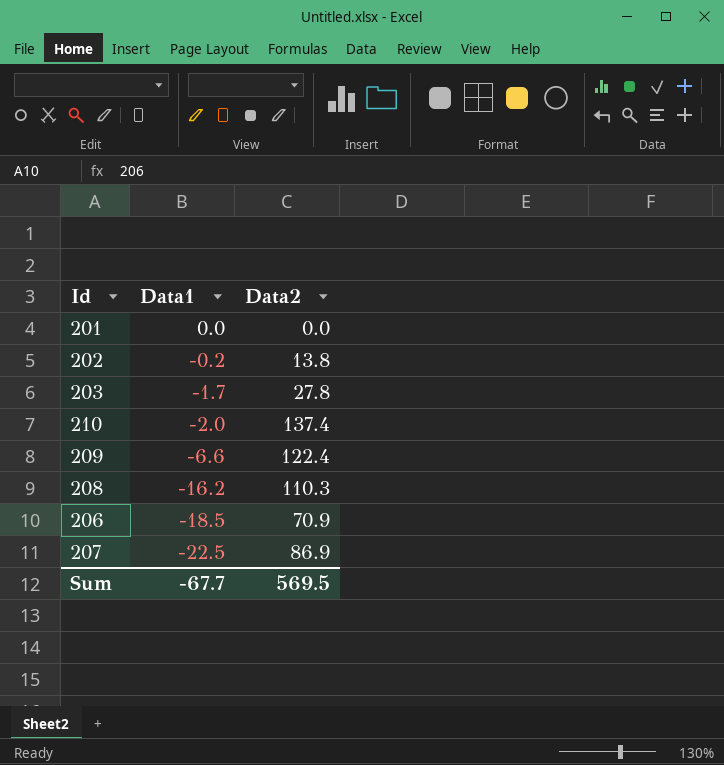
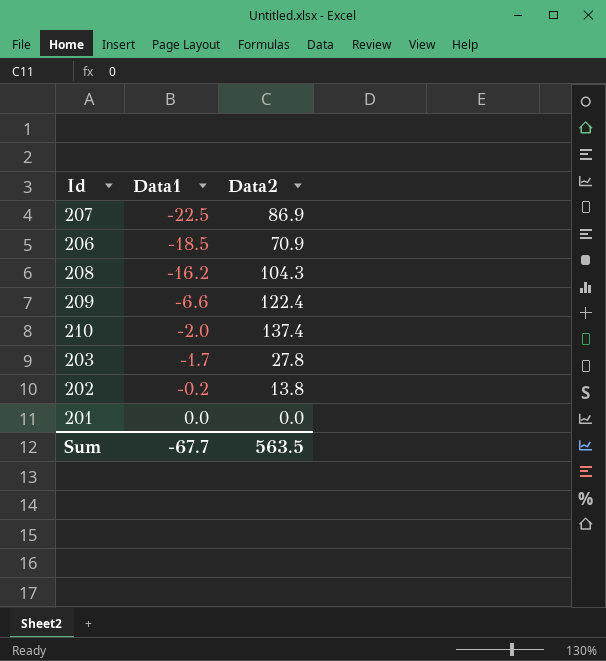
row order: Data1 descending -> Data1 ascending
208 | Data2: 110.3 -> 104.3
Sum | Data2: 569.5 -> 563.5

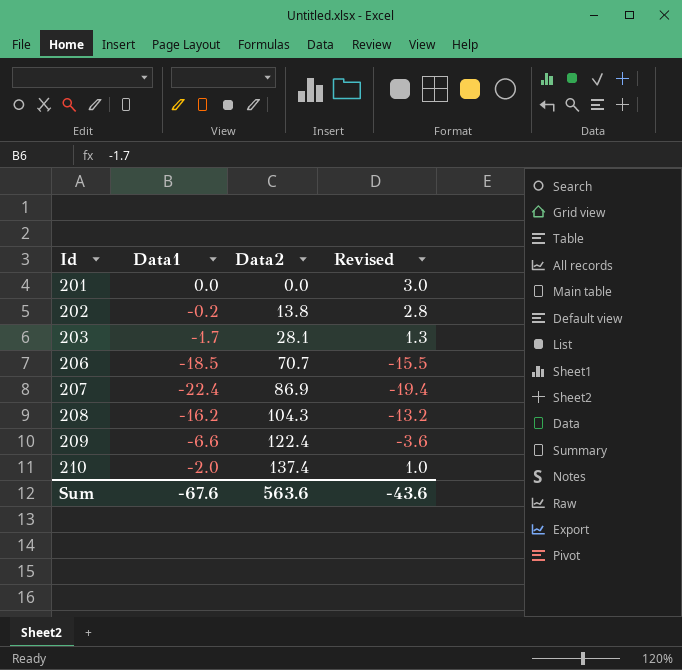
row order: Data1 ascending -> Id ascending
column Revised | formula: none -> [Data1] + 3
203 | Data2: 27.8 -> 28.1
206 | Data2: 70.9 -> 70.7
207 | Data1: -22.5 -> -22.4
Sum | Data1: -67.7 -> -67.6
Sum | Data2: 563.5 -> 563.6

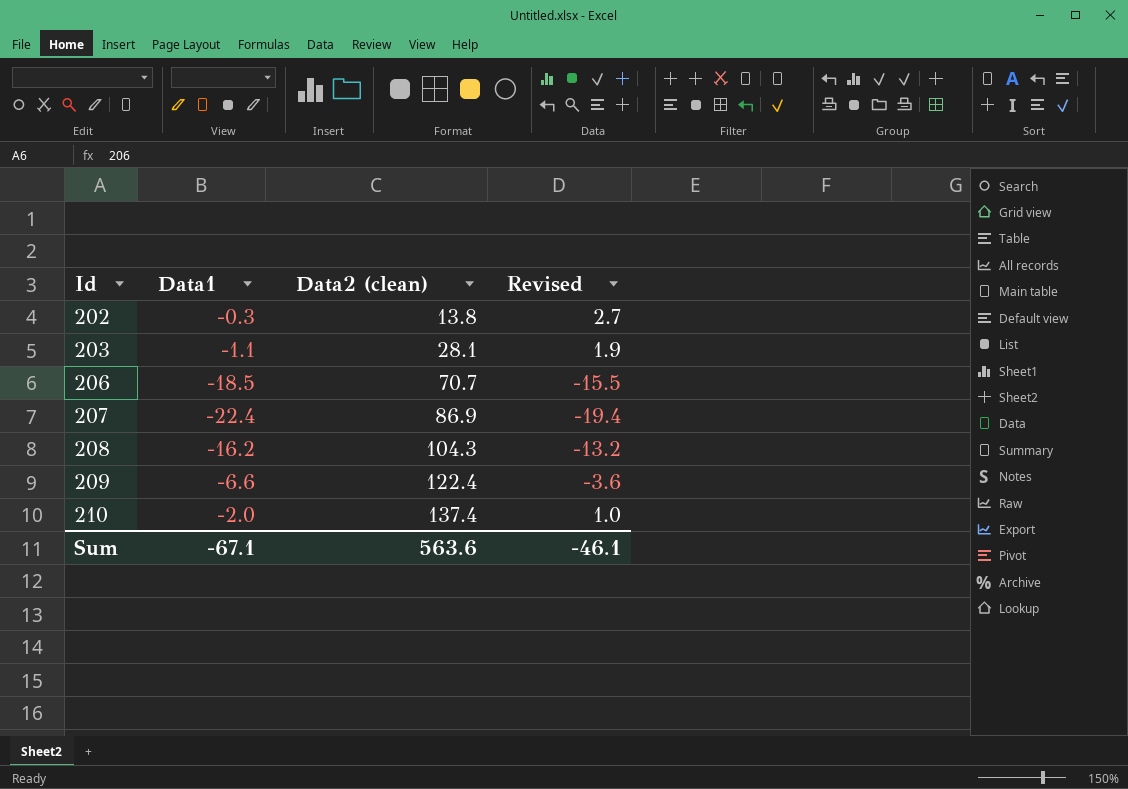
column name: Data2 -> Data2 (clean)
row 201: 0.0 | 0.0 | 3.0 -> none
202 | Data1: -0.2 -> -0.3
202 | Revised: 2.8 -> 2.7
203 | Data1: -1.7 -> -1.1
203 | Revised: 1.3 -> 1.9
Sum | Data1: -67.6 -> -67.1
Sum | Revised: -43.6 -> -46.1

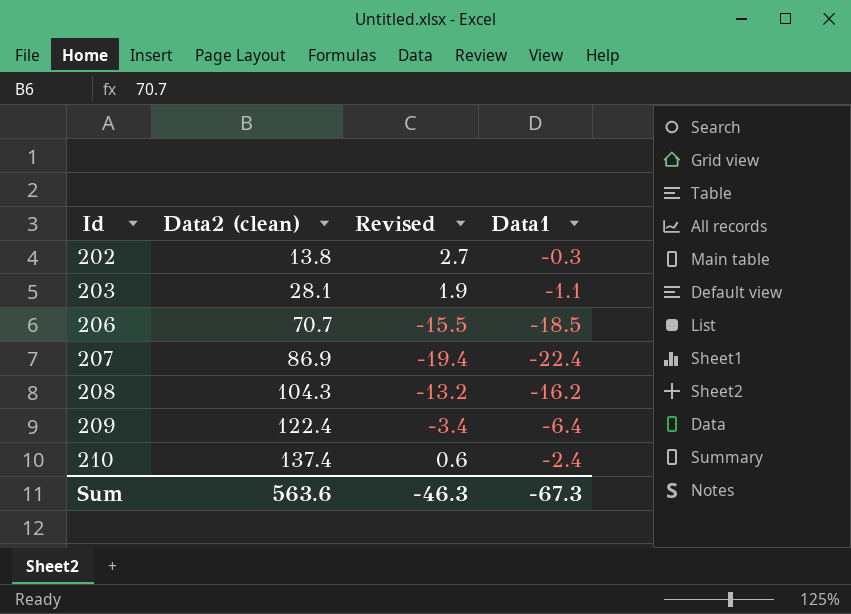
column Data1 | position: 2 -> 4
209 | Revised: -3.6 -> -3.4
209 | Data1: -6.6 -> -6.4
210 | Revised: 1.0 -> 0.6
210 | Data1: -2.0 -> -2.4
Sum | Revised: -46.1 -> -46.3
Sum | Data1: -67.1 -> -67.3

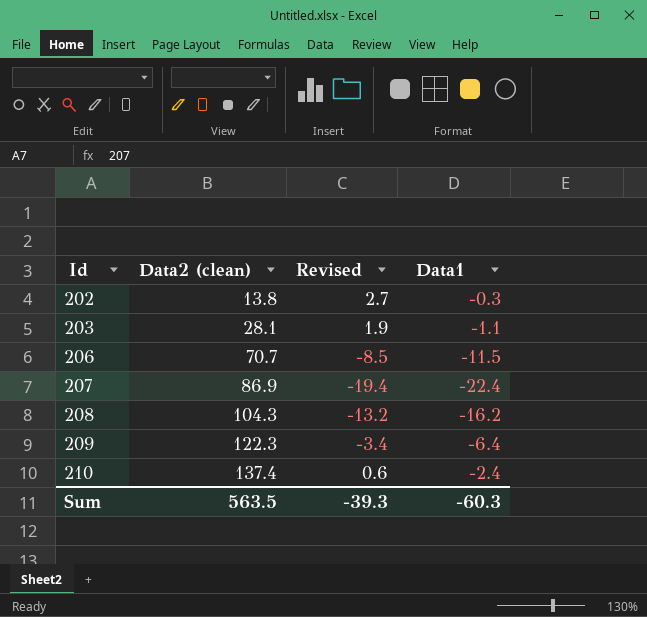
206 | Revised: -15.5 -> -8.5
206 | Data1: -18.5 -> -11.5
209 | Data2 (clean): 122.4 -> 122.3
Sum | Data2 (clean): 563.6 -> 563.5
Sum | Revised: -46.3 -> -39.3
Sum | Data1: -67.3 -> -60.3

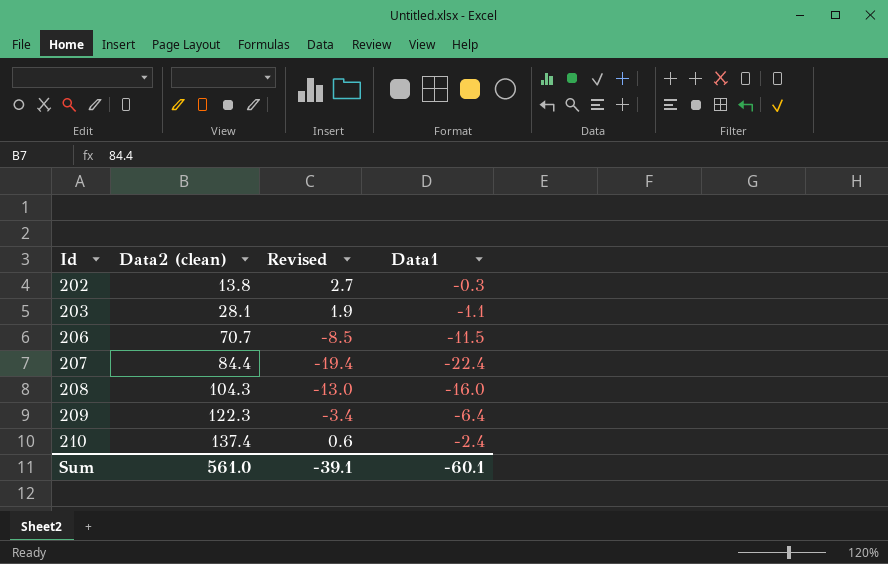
207 | Data2 (clean): 86.9 -> 84.4
208 | Revised: -13.2 -> -13.0
208 | Data1: -16.2 -> -16.0
Sum | Data2 (clean): 563.5 -> 561.0
Sum | Revised: -39.3 -> -39.1
Sum | Data1: -60.3 -> -60.1

